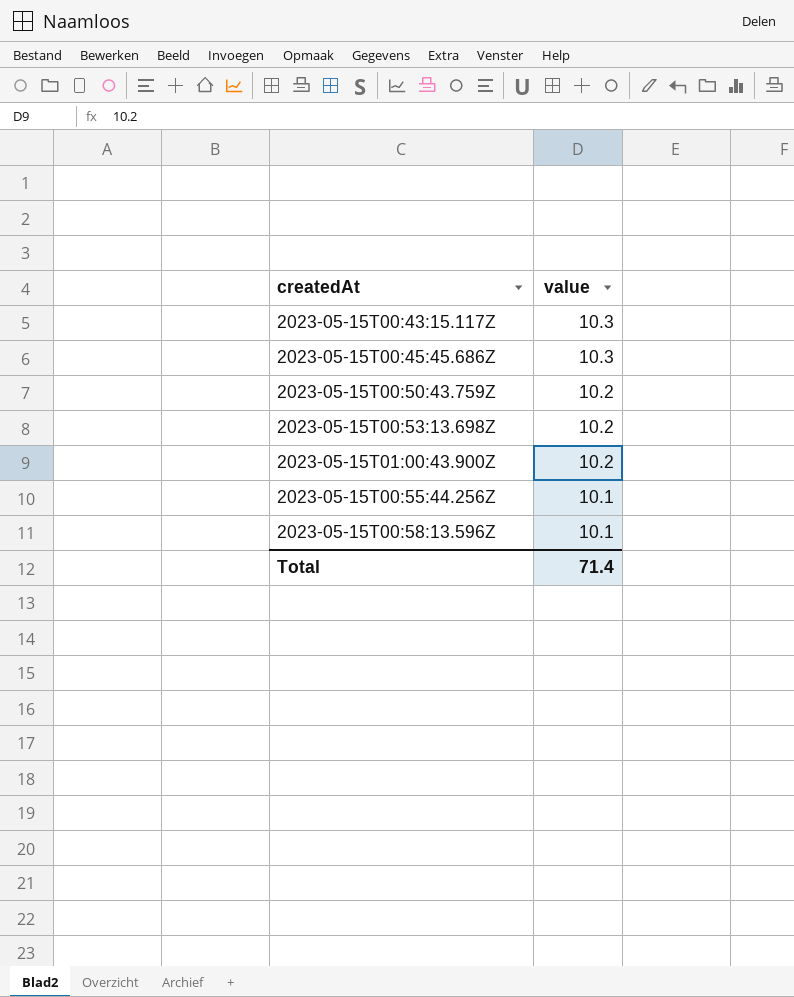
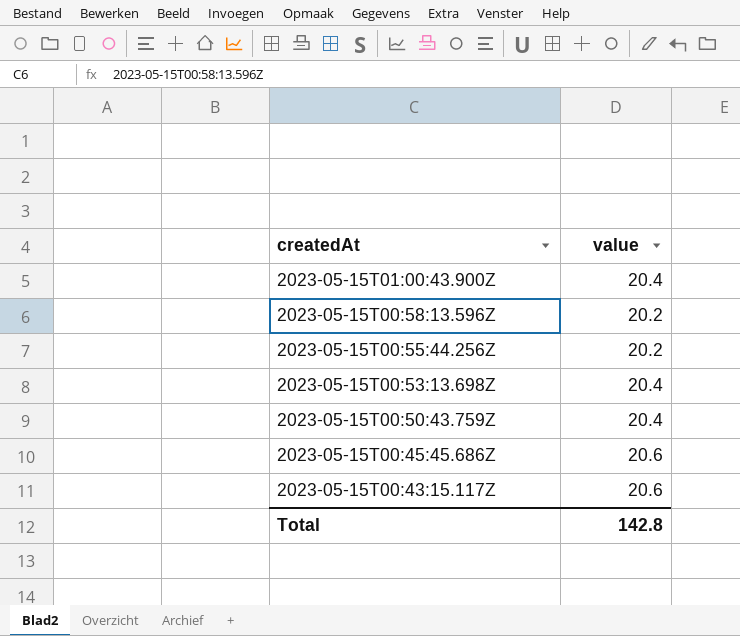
row order: value descending -> createdAt descending
2023-05-15T01:00:43.900Z | value: 10.2 -> 20.4
2023-05-15T00:58:13.596Z | value: 10.1 -> 20.2
2023-05-15T00:55:44.256Z | value: 10.1 -> 20.2
2023-05-15T00:53:13.698Z | value: 10.2 -> 20.4
2023-05-15T00:50:43.759Z | value: 10.2 -> 20.4
2023-05-15T00:45:45.686Z | value: 10.3 -> 20.6
2023-05-15T00:43:15.117Z | value: 10.3 -> 20.6
Total | value: 71.4 -> 142.8

